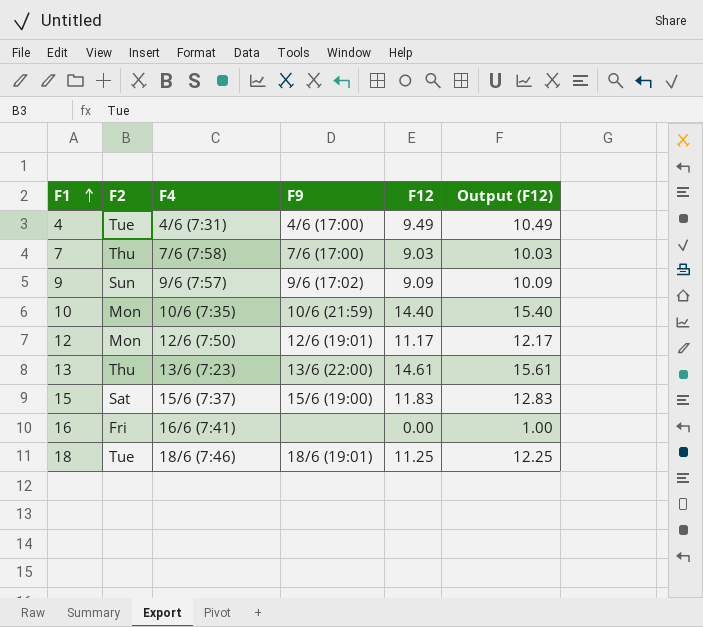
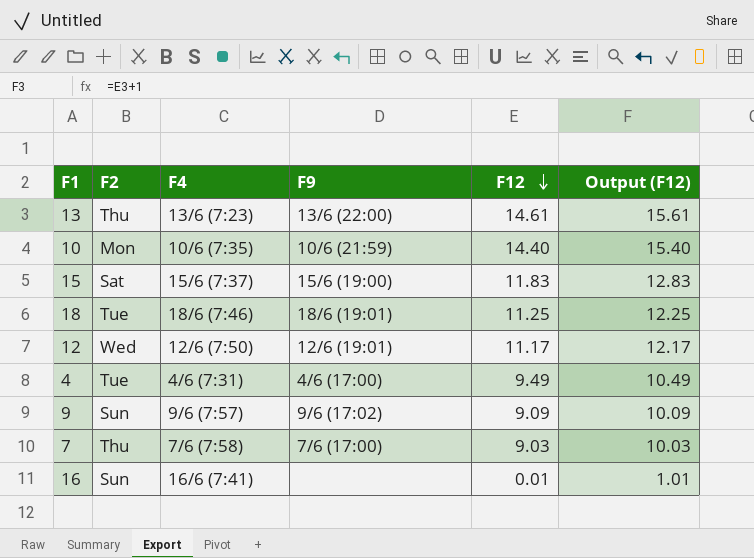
row order: F1 ascending -> F12 descending
12 | F2: Mon -> Wed
16 | F2: Fri -> Sun
16 | F12: 0.00 -> 0.01
16 | Output (F12): 1.00 -> 1.01

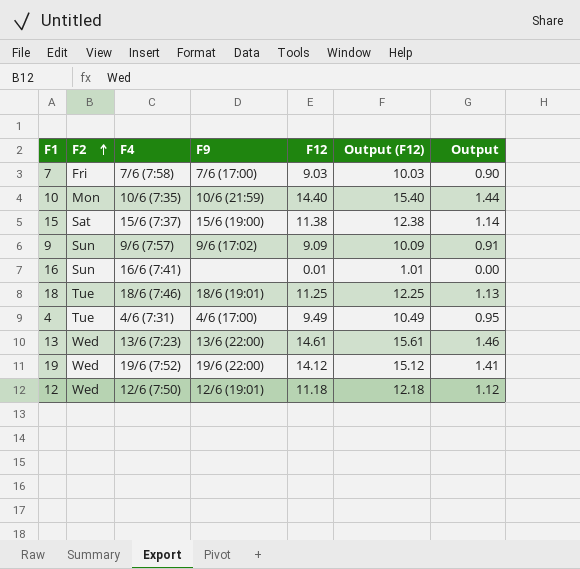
row order: F12 descending -> F2 ascending
column Output | formula: none -> [F12] * 0.1
7 | F2: Thu -> Fri
15 | F12: 11.83 -> 11.38
15 | Output (F12): 12.83 -> 12.38
13 | F2: Thu -> Wed
row 19: none -> Wed | 19/6 (7:52) | 19/6 (22:00) | 14.12 | 15.12 | 1.41
12 | F12: 11.17 -> 11.18
12 | Output (F12): 12.17 -> 12.18

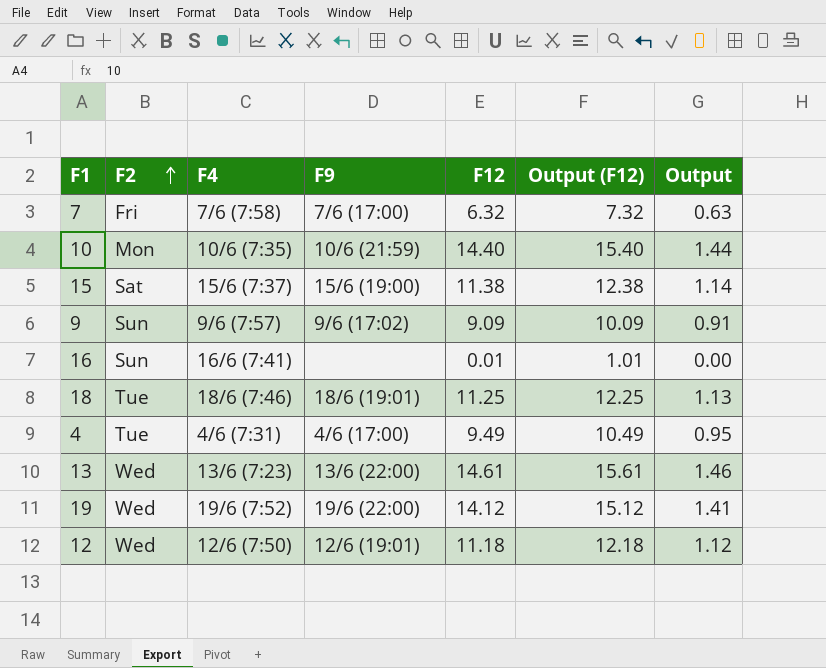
7 | F12: 9.03 -> 6.32
7 | Output (F12): 10.03 -> 7.32
7 | Output: 0.90 -> 0.63

